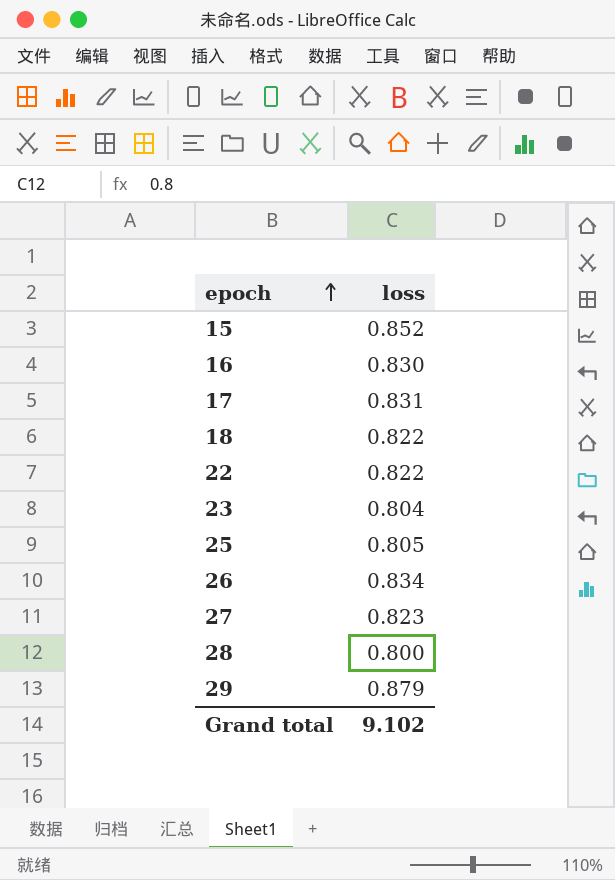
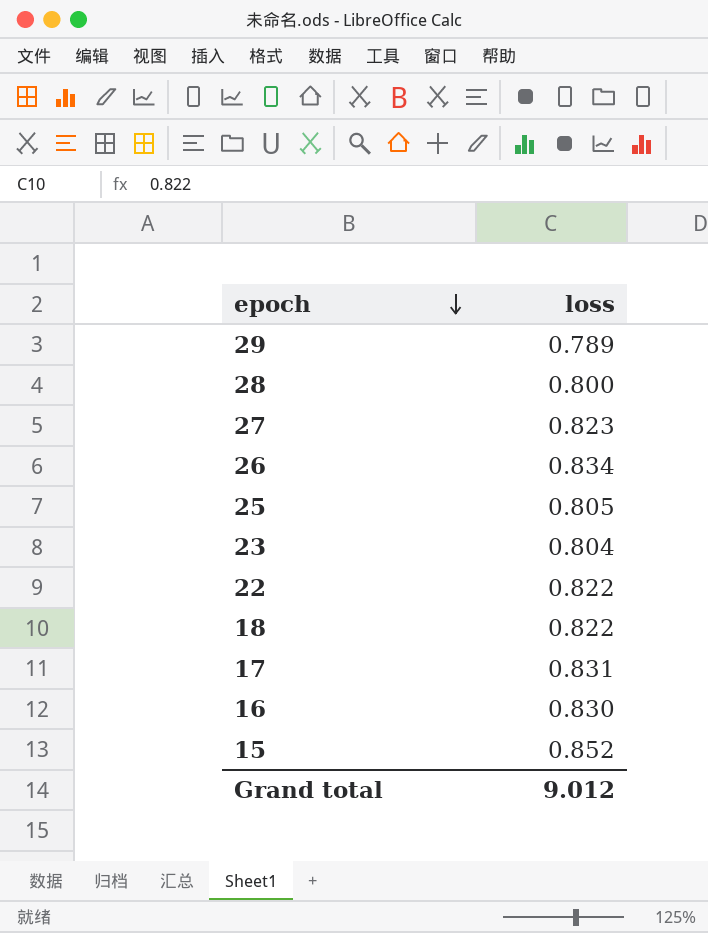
row order: epoch ascending -> epoch descending
29 | loss: 0.879 -> 0.789
Grand total | loss: 9.102 -> 9.012

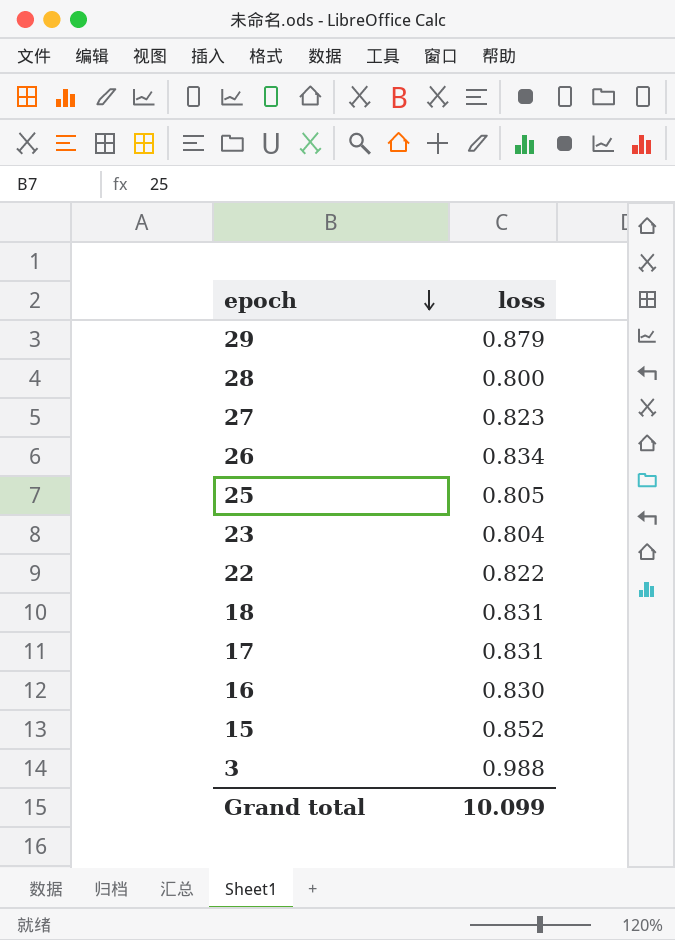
29 | loss: 0.789 -> 0.879
18 | loss: 0.822 -> 0.831
row 3: none -> 0.988
Grand total | loss: 9.012 -> 10.099

